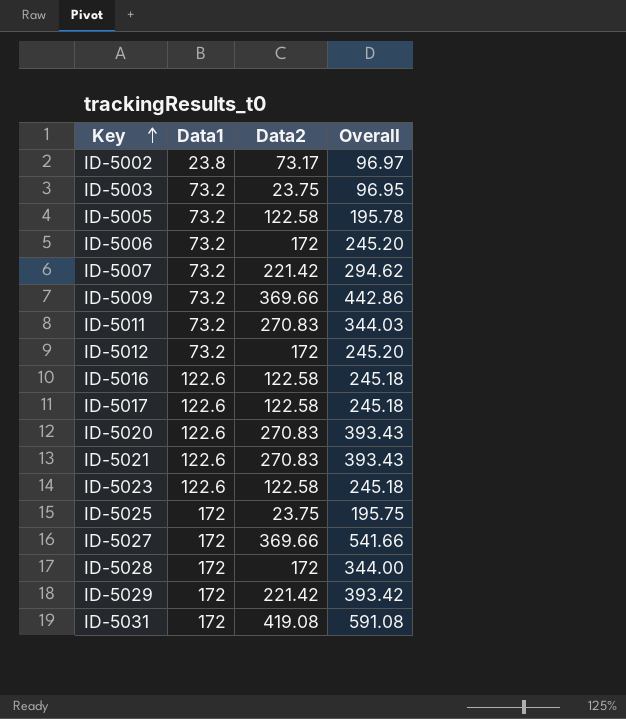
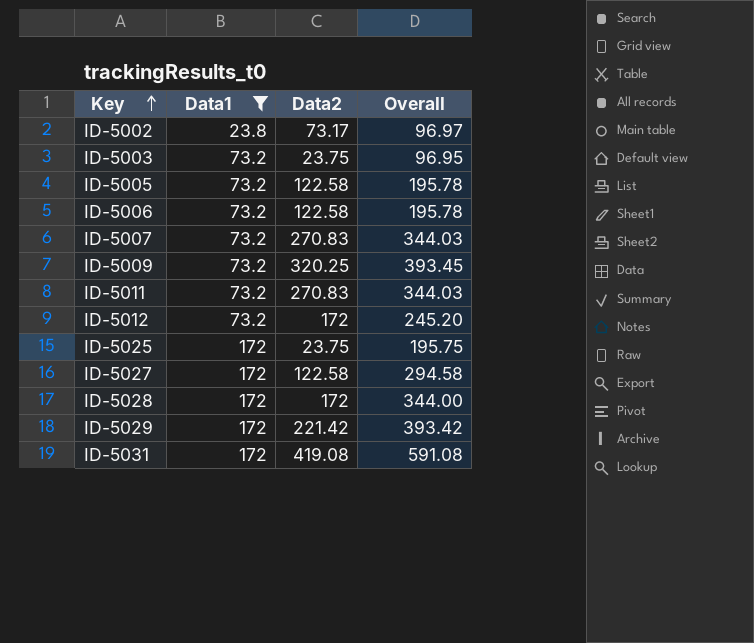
filter: none -> Data1 != 122.6
ID-5006 | Data2: 172 -> 122.58
ID-5006 | Overall: 245.20 -> 195.78
ID-5007 | Data2: 221.42 -> 270.83
ID-5007 | Overall: 294.62 -> 344.03
ID-5009 | Data2: 369.66 -> 320.25
ID-5009 | Overall: 442.86 -> 393.45
ID-5027 | Data2: 369.66 -> 122.58
ID-5027 | Overall: 541.66 -> 294.58

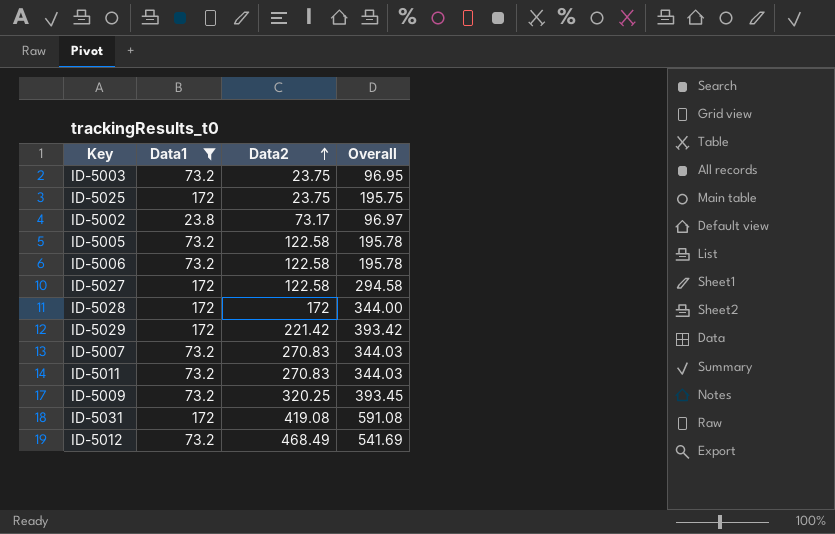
row order: Key ascending -> Data2 ascending
ID-5012 | Data2: 172 -> 468.49
ID-5012 | Overall: 245.20 -> 541.69

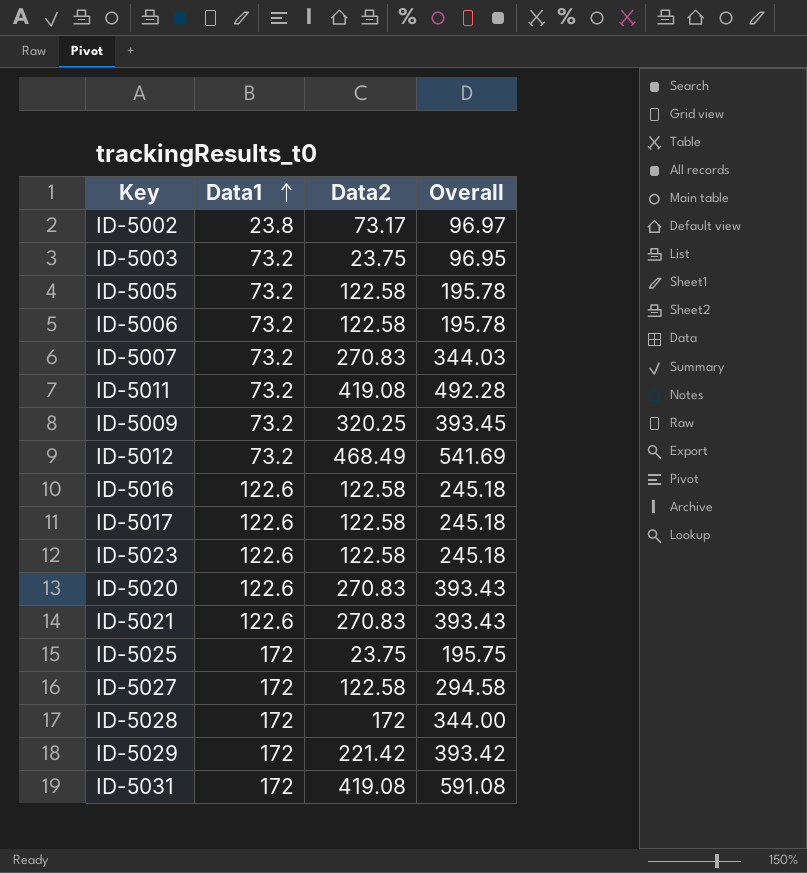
filter: Data1 != 122.6 -> none
row order: Data2 ascending -> Data1 ascending
ID-5011 | Data2: 270.83 -> 419.08
ID-5011 | Overall: 344.03 -> 492.28

